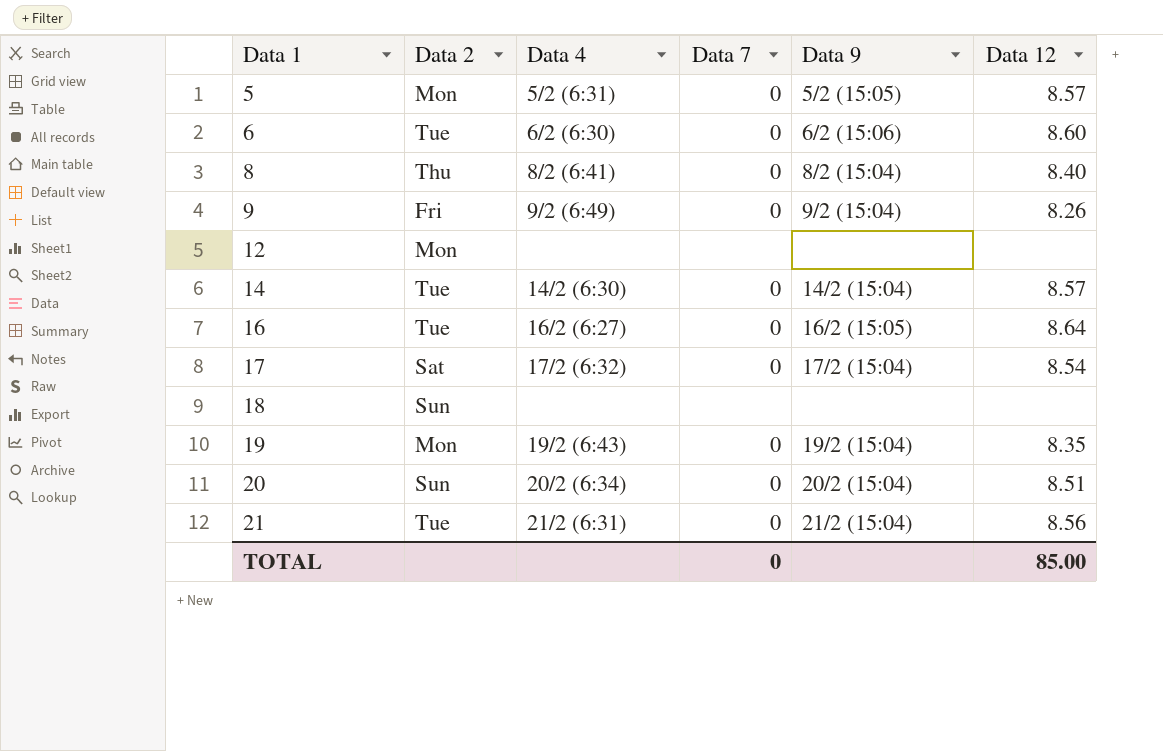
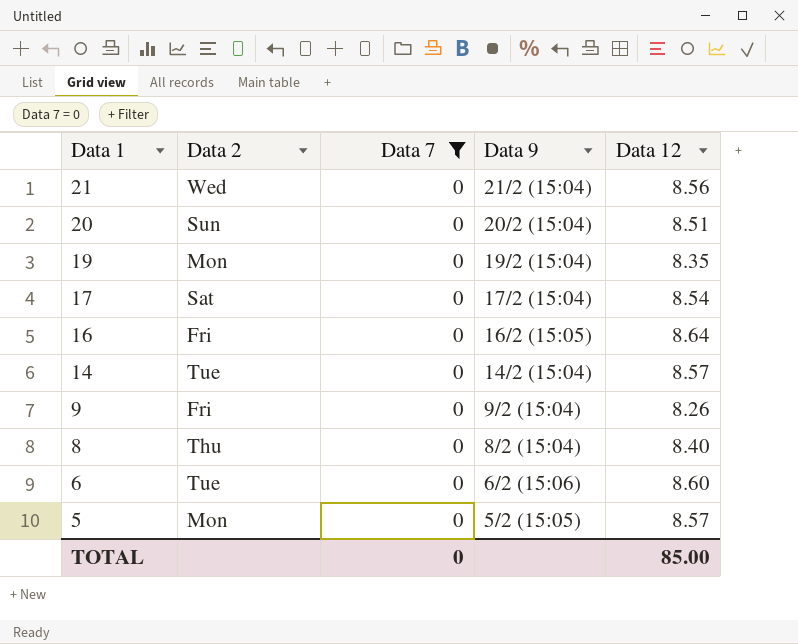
filter: none -> Data 7 = 0
row order: Data 1 ascending -> Data 1 descending
column Data 4 | position: 3 -> none
21 | Data 2: Tue -> Wed
16 | Data 2: Tue -> Fri

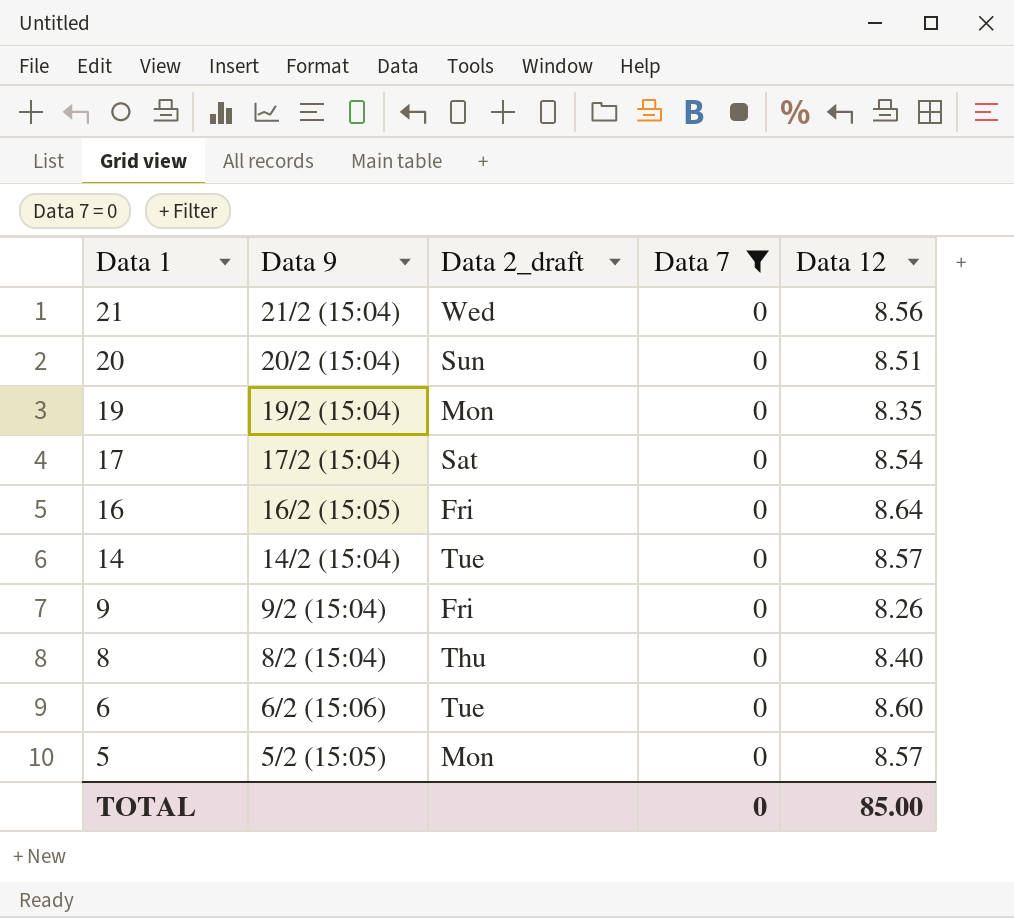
column Data 9 | position: 4 -> 2
column name: Data 2 -> Data 2_draft

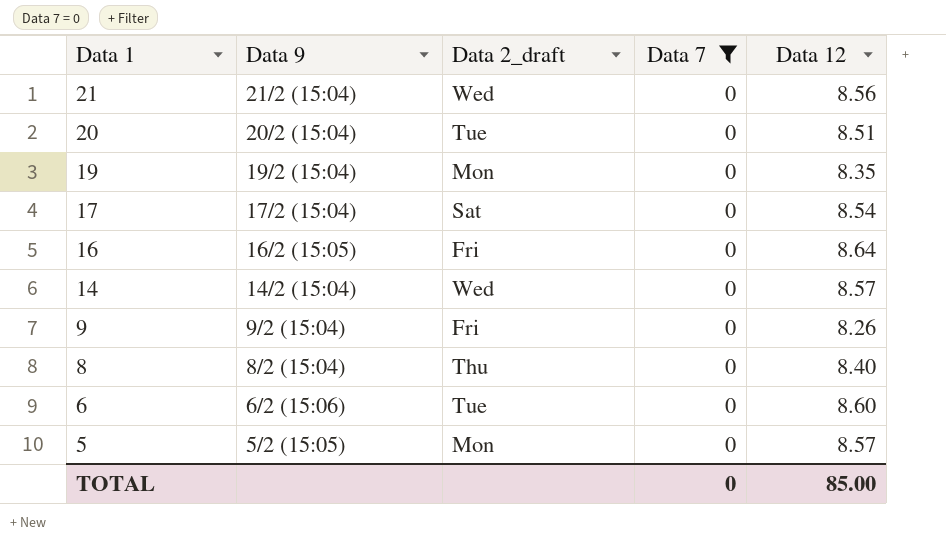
20 | Data 2_draft: Sun -> Tue
14 | Data 2_draft: Tue -> Wed

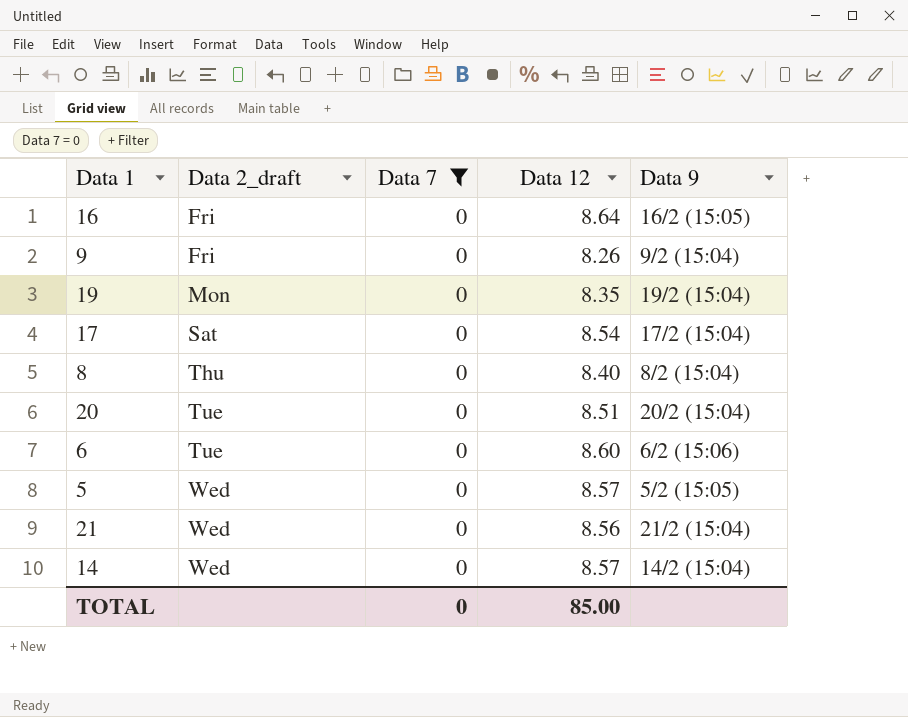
row order: Data 1 descending -> Data 2_draft ascending
column Data 9 | position: 2 -> 5
5 | Data 2_draft: Mon -> Wed

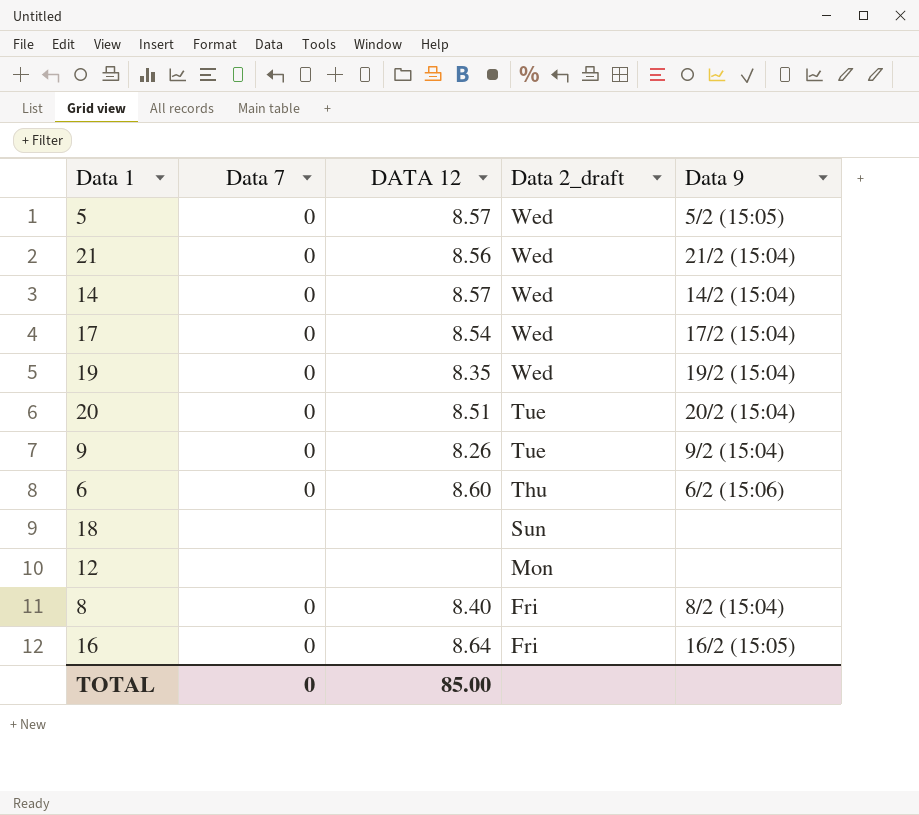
filter: Data 7 = 0 -> none
row order: Data 2_draft ascending -> Data 2_draft descending
column name: Data 12 -> DATA 12
column Data 2_draft | position: 2 -> 4
17 | Data 2_draft: Sat -> Wed
19 | Data 2_draft: Mon -> Wed
9 | Data 2_draft: Fri -> Tue
6 | Data 2_draft: Tue -> Thu
8 | Data 2_draft: Thu -> Fri

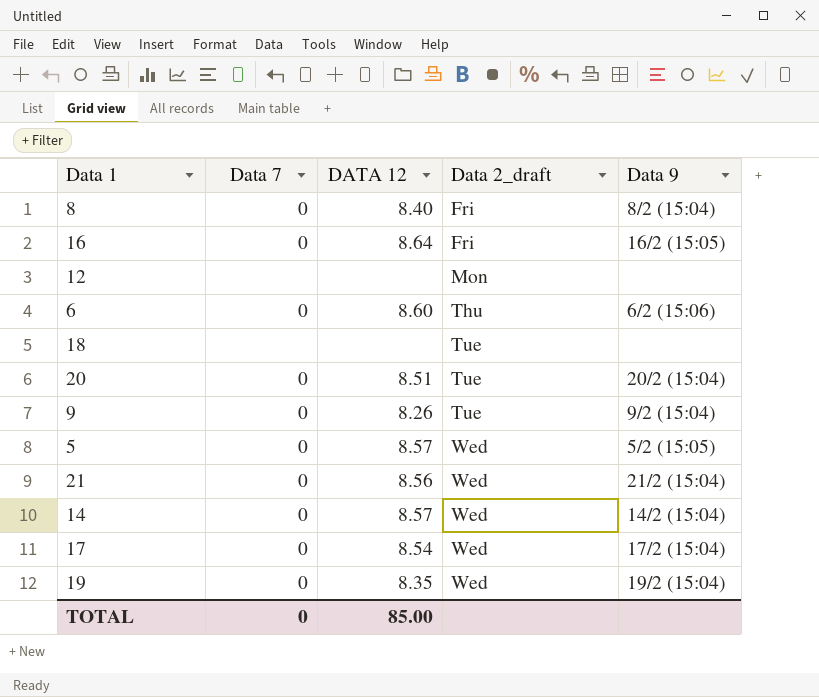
row order: Data 2_draft descending -> Data 2_draft ascending
18 | Data 2_draft: Sun -> Tue

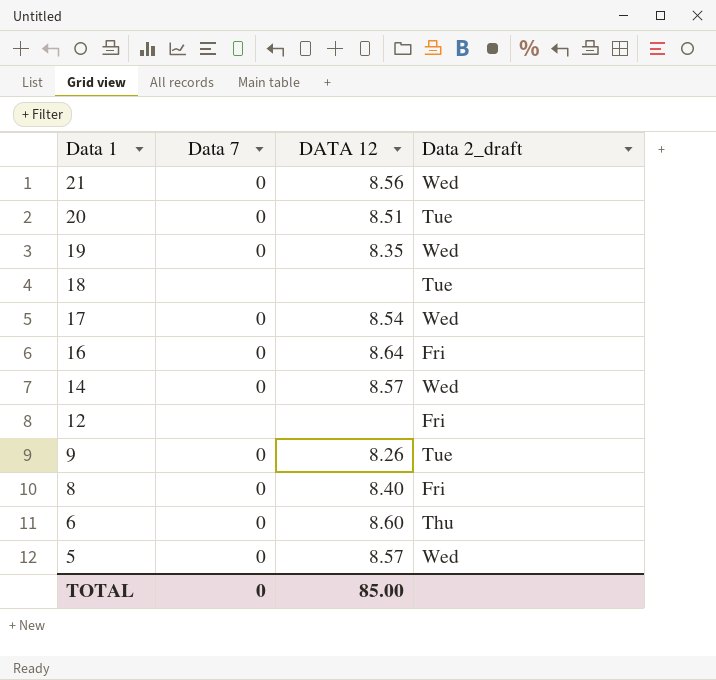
row order: Data 2_draft ascending -> Data 1 descending
column Data 9 | position: 5 -> none
12 | Data 2_draft: Mon -> Fri

